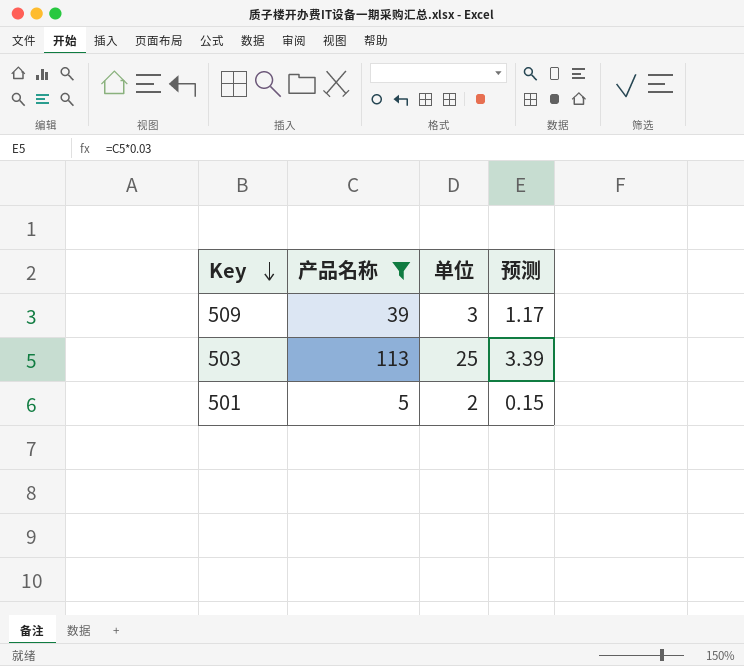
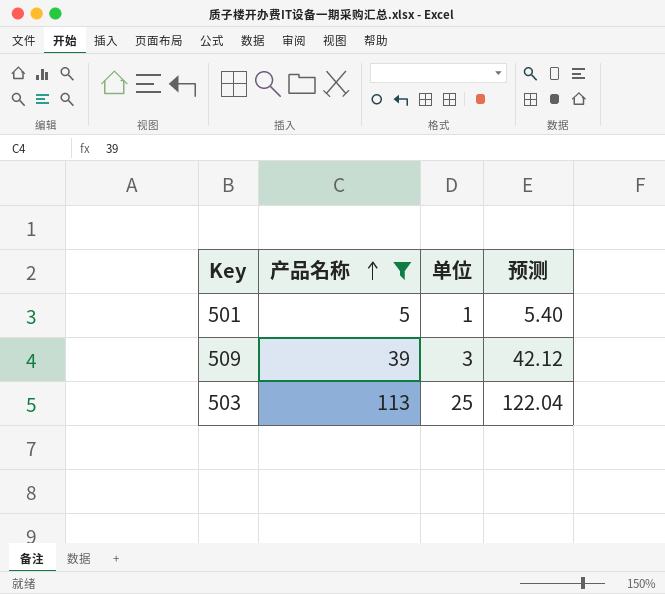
row order: Key descending -> 产品名称 ascending
column 预测 | formula: [产品名称] * 0.03 -> [产品名称] * 1.08
501 | 单位: 2 -> 1

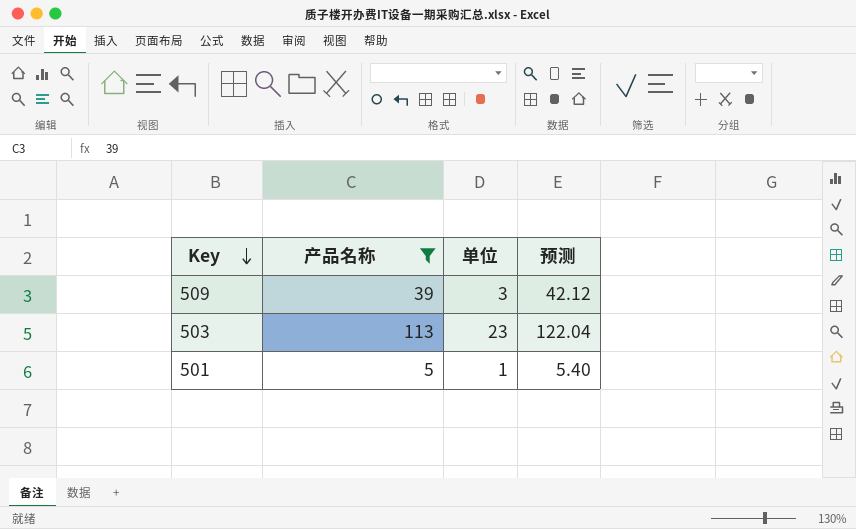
row order: 产品名称 ascending -> Key descending
503 | 单位: 25 -> 23

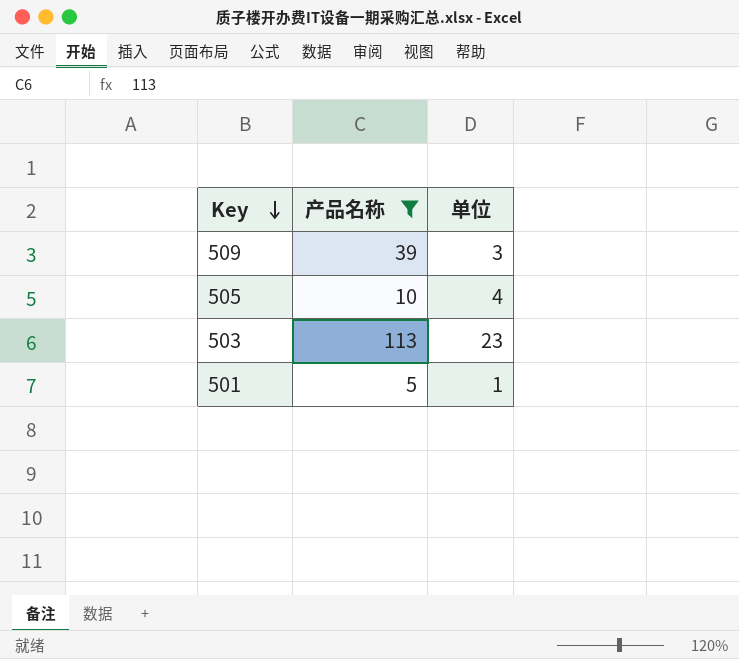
column 预测 | formula: [产品名称] * 1.08 -> none
row 505: none -> 10 | 4

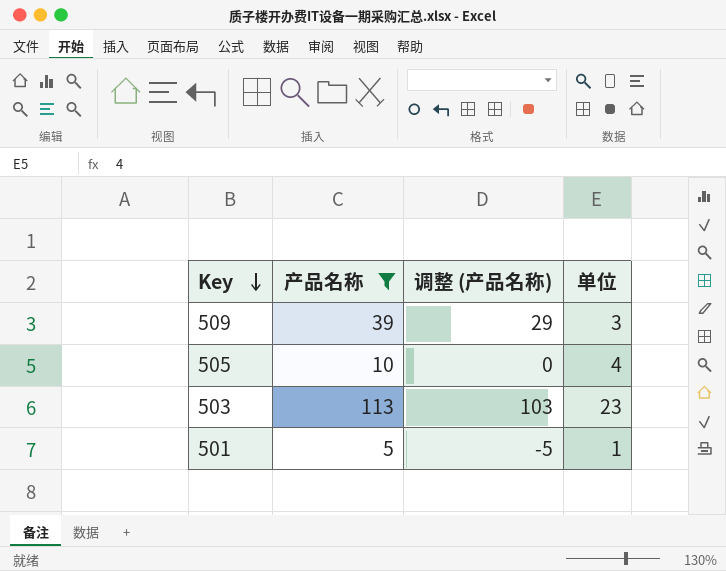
column 调整 (产品名称) | formula: none -> [产品名称] - 10

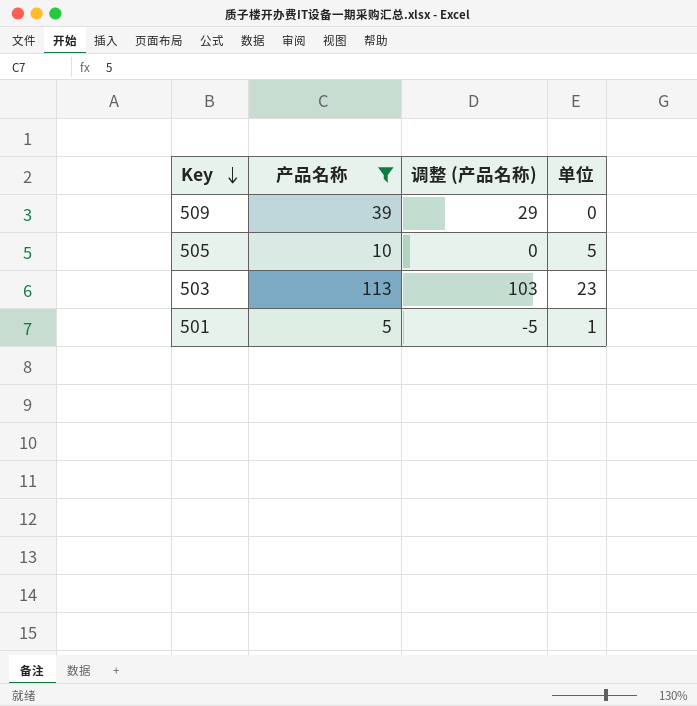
509 | 单位: 3 -> 0
505 | 单位: 4 -> 5

